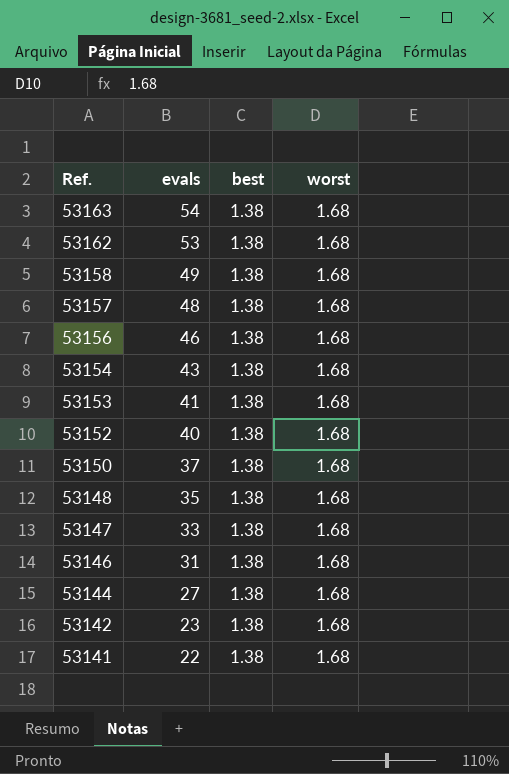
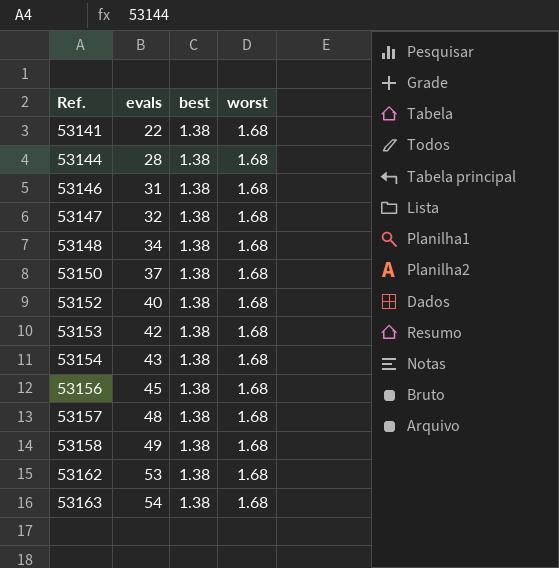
row order: Ref. descending -> Ref. ascending
row 53142: 23 | 1.38 | 1.68 -> none
53144 | evals: 27 -> 28
53147 | evals: 33 -> 32
53148 | evals: 35 -> 34
53153 | evals: 41 -> 42
53156 | evals: 46 -> 45

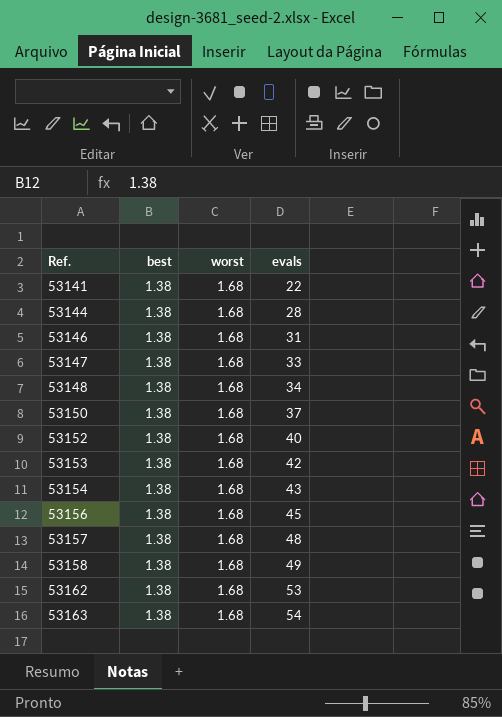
column evals | position: 2 -> 4
53147 | evals: 32 -> 33

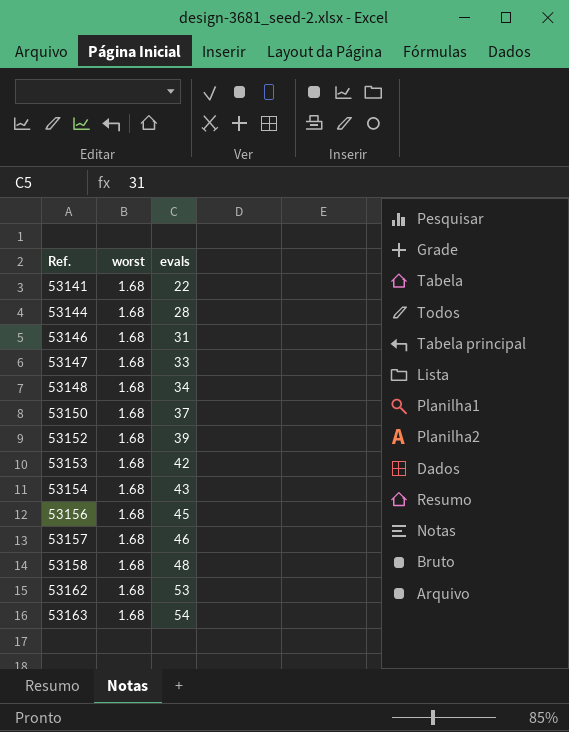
column best | position: 2 -> none
53152 | evals: 40 -> 39
53157 | evals: 48 -> 46
53158 | evals: 49 -> 48

